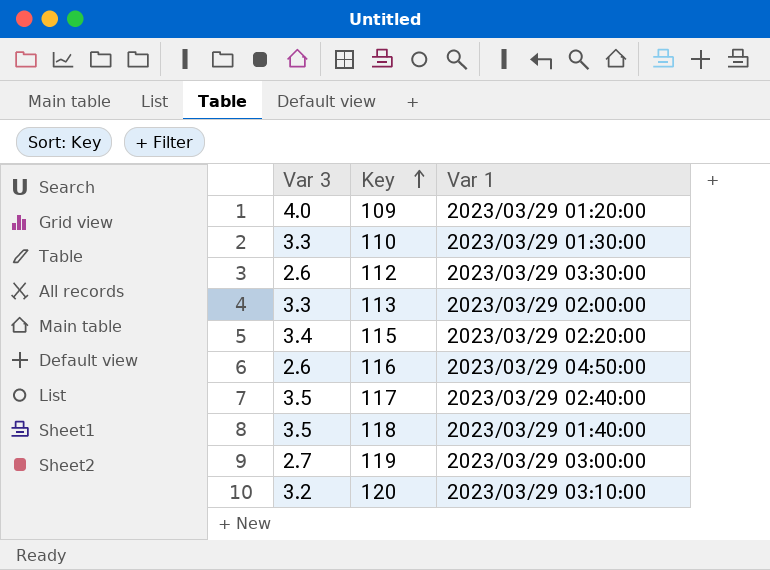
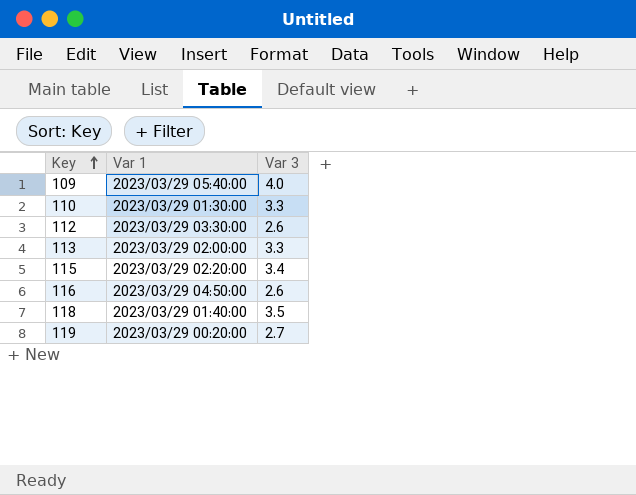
column Var 3 | position: 1 -> 3
row 117: 3.5 | 2023/03/29 02:40:00 -> none
row 120: 3.2 | 2023/03/29 03:10:00 -> none
109 | Var 1: 2023/03/29 01:20:00 -> 2023/03/29 05:40:00
119 | Var 1: 2023/03/29 03:00:00 -> 2023/03/29 00:20:00

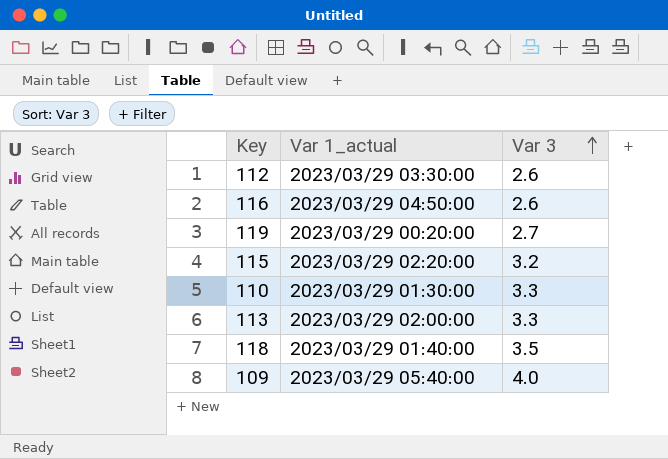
row order: Key ascending -> Var 3 ascending
column name: Var 1 -> Var 1_actual
115 | Var 3: 3.4 -> 3.2

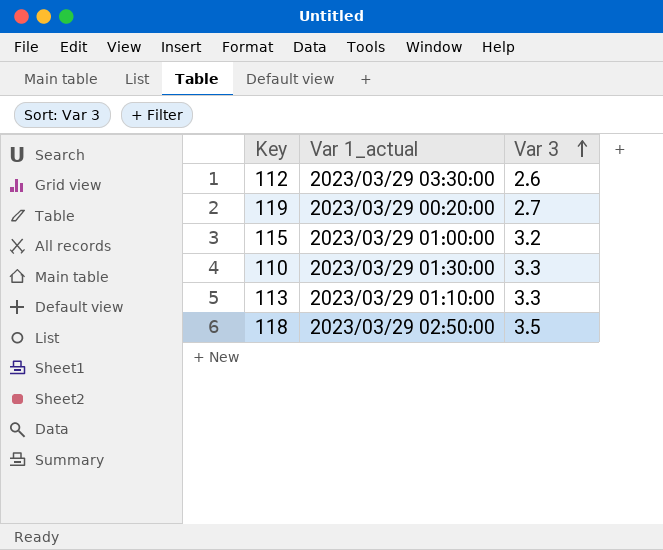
row 116: 2023/03/29 04:50:00 | 2.6 -> none
row 109: 2023/03/29 05:40:00 | 4.0 -> none
115 | Var 1_actual: 2023/03/29 02:20:00 -> 2023/03/29 01:00:00
113 | Var 1_actual: 2023/03/29 02:00:00 -> 2023/03/29 01:10:00
118 | Var 1_actual: 2023/03/29 01:40:00 -> 2023/03/29 02:50:00

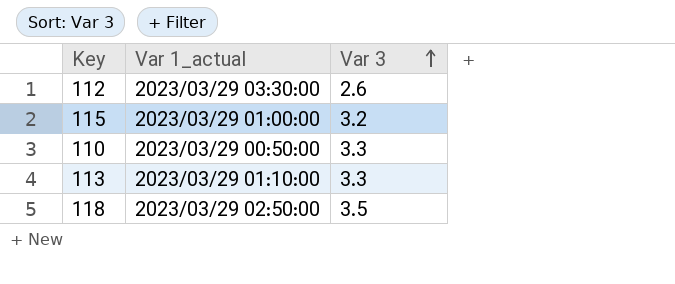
row 119: 2023/03/29 00:20:00 | 2.7 -> none
110 | Var 1_actual: 2023/03/29 01:30:00 -> 2023/03/29 00:50:00

